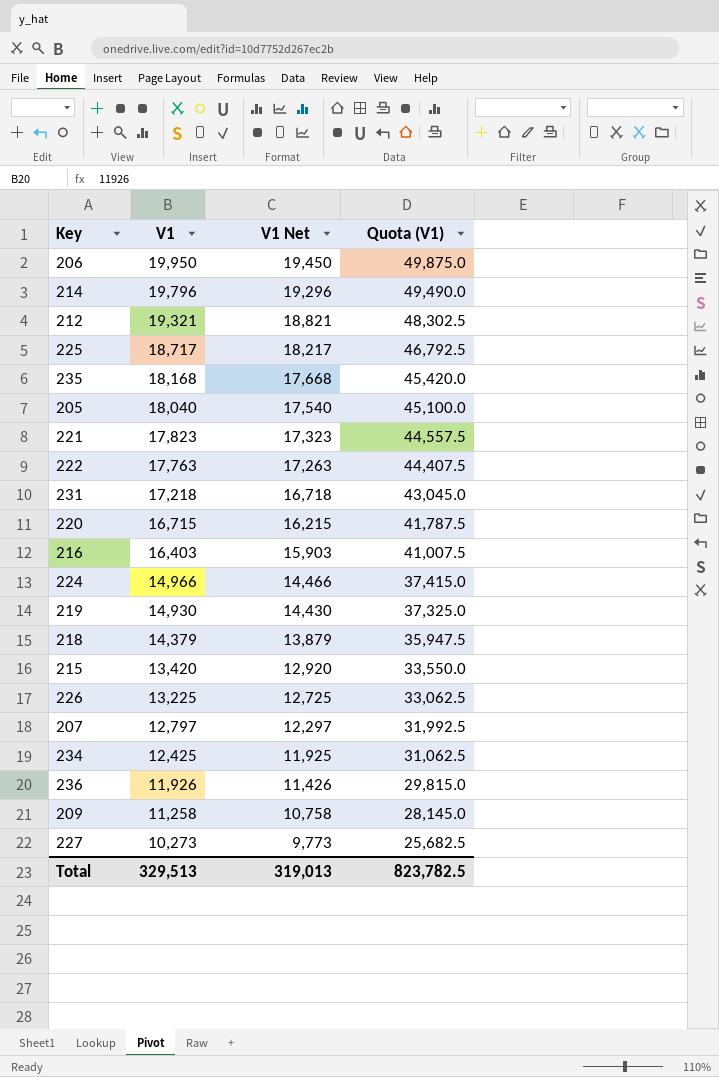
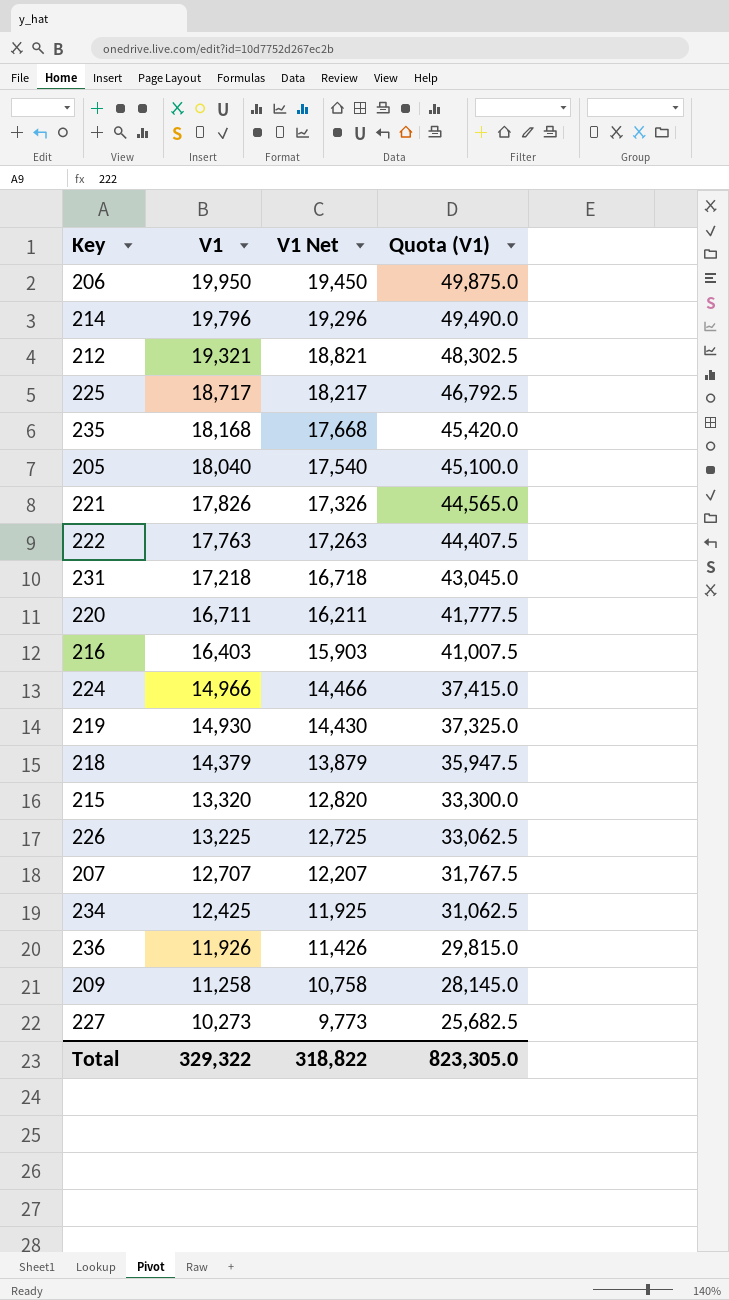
221 | V1: 17,823 -> 17,826
221 | V1 Net: 17,323 -> 17,326
221 | Quota (V1): 44,557.5 -> 44,565.0
220 | V1: 16,715 -> 16,711
220 | V1 Net: 16,215 -> 16,211
220 | Quota (V1): 41,787.5 -> 41,777.5
215 | V1: 13,420 -> 13,320
215 | V1 Net: 12,920 -> 12,820
215 | Quota (V1): 33,550.0 -> 33,300.0
207 | V1: 12,797 -> 12,707
207 | V1 Net: 12,297 -> 12,207
207 | Quota (V1): 31,992.5 -> 31,767.5
Total | V1: 329,513 -> 329,322
Total | V1 Net: 319,013 -> 318,822
Total | Quota (V1): 823,782.5 -> 823,305.0

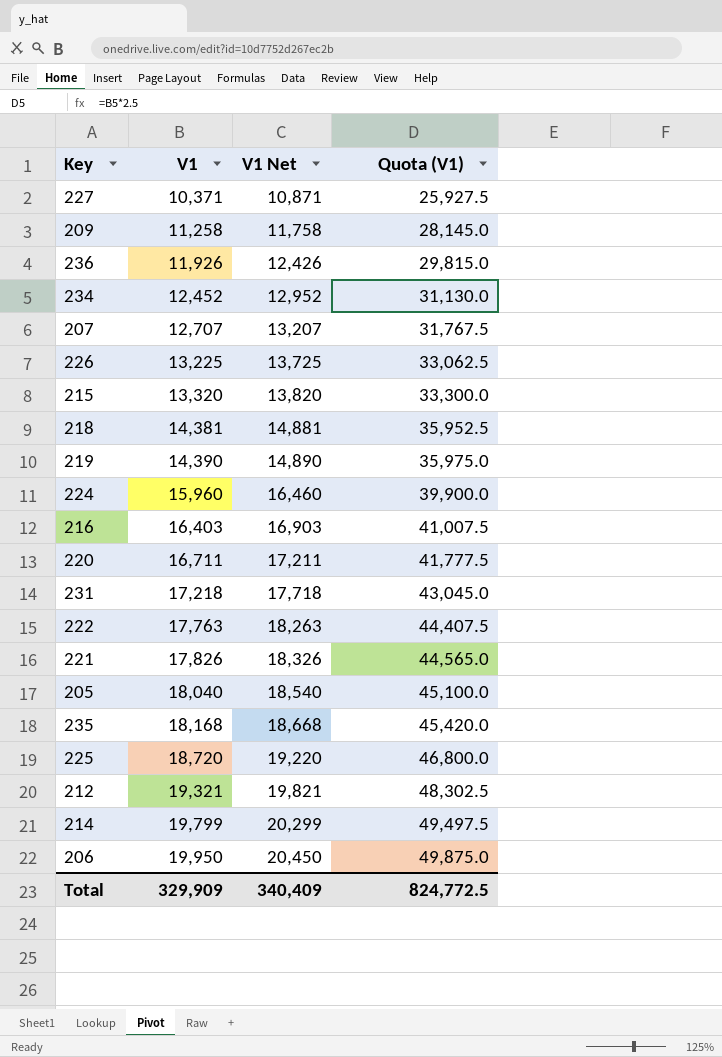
row order: V1 descending -> V1 ascending
column V1 Net | formula: [V1] - 500 -> [V1] + 500
227 | V1: 10,273 -> 10,371
227 | Quota (V1): 25,682.5 -> 25,927.5
234 | V1: 12,425 -> 12,452
234 | Quota (V1): 31,062.5 -> 31,130.0
218 | V1: 14,379 -> 14,381
218 | Quota (V1): 35,947.5 -> 35,952.5
219 | V1: 14,930 -> 14,390
219 | Quota (V1): 37,325.0 -> 35,975.0
224 | V1: 14,966 -> 15,960
224 | Quota (V1): 37,415.0 -> 39,900.0
225 | V1: 18,717 -> 18,720
225 | Quota (V1): 46,792.5 -> 46,800.0
214 | V1: 19,796 -> 19,799
214 | Quota (V1): 49,490.0 -> 49,497.5
Total | V1: 329,322 -> 329,909
Total | V1 Net: 318,822 -> 340,409
Total | Quota (V1): 823,305.0 -> 824,772.5

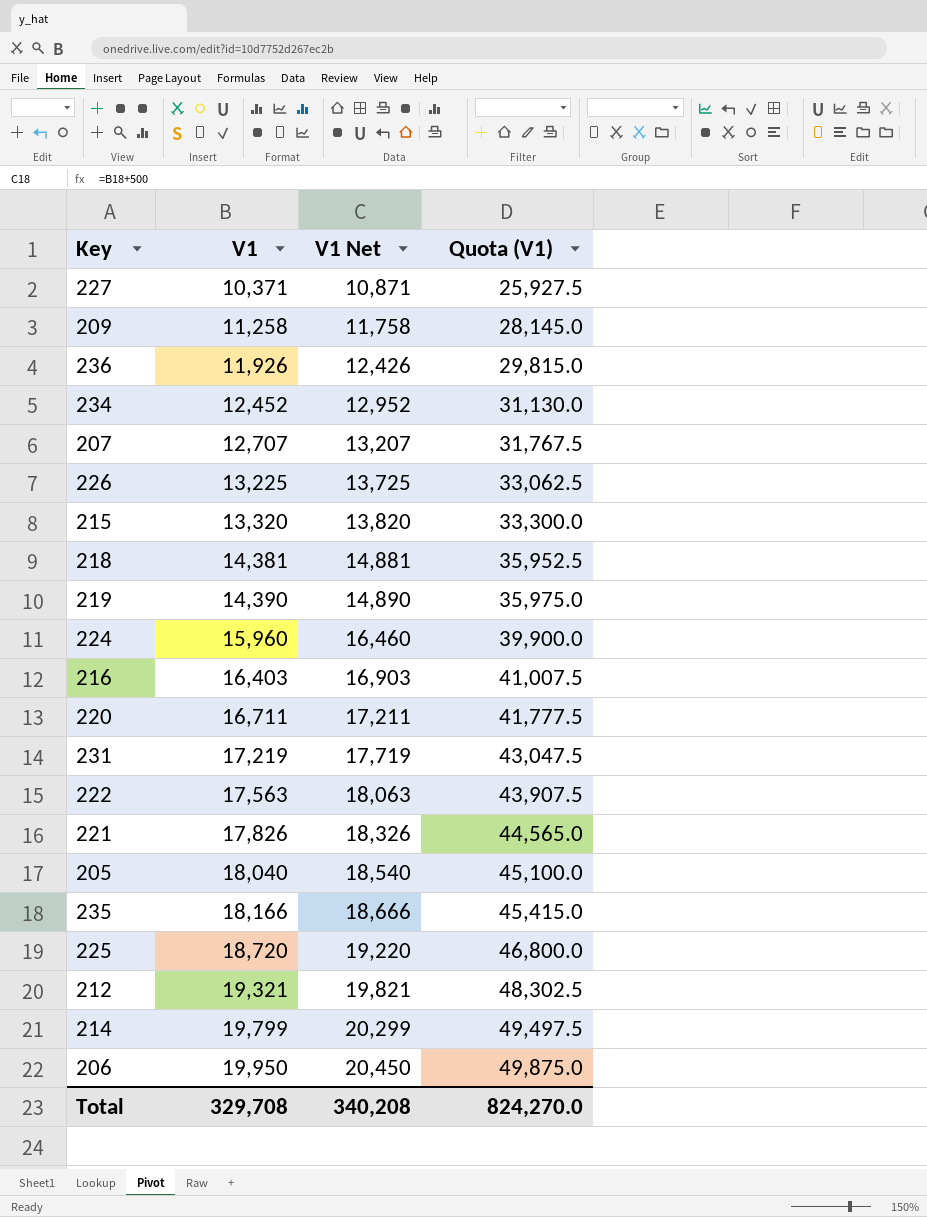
231 | V1: 17,218 -> 17,219
231 | V1 Net: 17,718 -> 17,719
231 | Quota (V1): 43,045.0 -> 43,047.5
222 | V1: 17,763 -> 17,563
222 | V1 Net: 18,263 -> 18,063
222 | Quota (V1): 44,407.5 -> 43,907.5
235 | V1: 18,168 -> 18,166
235 | V1 Net: 18,668 -> 18,666
235 | Quota (V1): 45,420.0 -> 45,415.0
Total | V1: 329,909 -> 329,708
Total | V1 Net: 340,409 -> 340,208
Total | Quota (V1): 824,772.5 -> 824,270.0

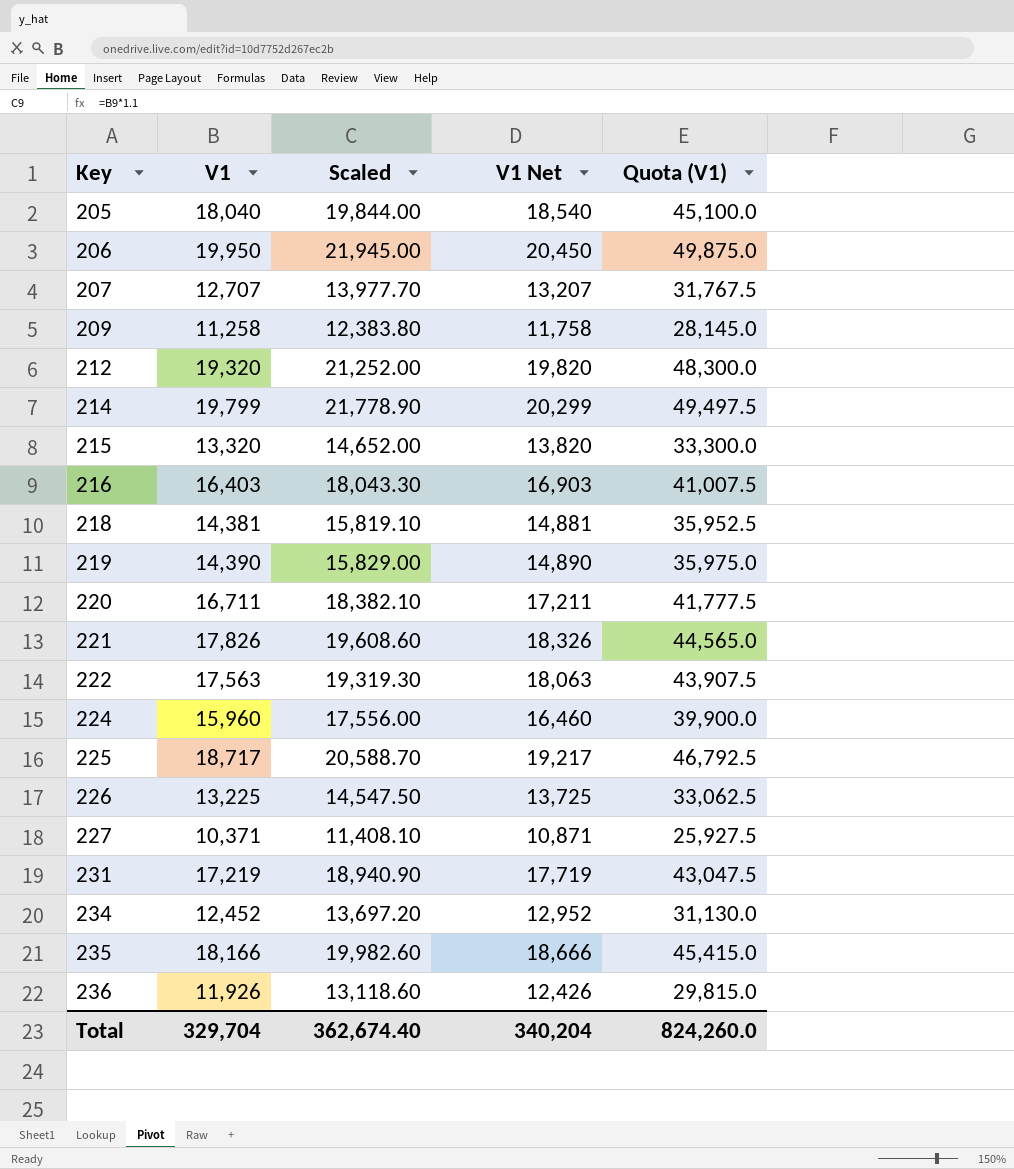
row order: V1 ascending -> Key ascending
column Scaled | formula: none -> [V1] * 1.1
212 | V1: 19,321 -> 19,320
212 | V1 Net: 19,821 -> 19,820
212 | Quota (V1): 48,302.5 -> 48,300.0
225 | V1: 18,720 -> 18,717
225 | V1 Net: 19,220 -> 19,217
225 | Quota (V1): 46,800.0 -> 46,792.5
Total | V1: 329,708 -> 329,704
Total | V1 Net: 340,208 -> 340,204
Total | Quota (V1): 824,270.0 -> 824,260.0

